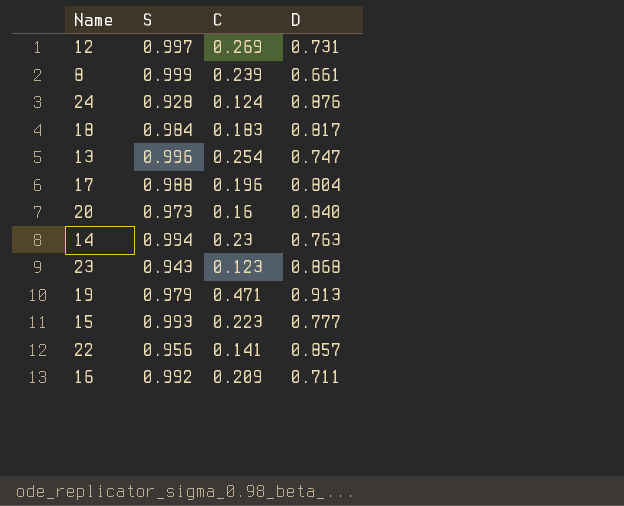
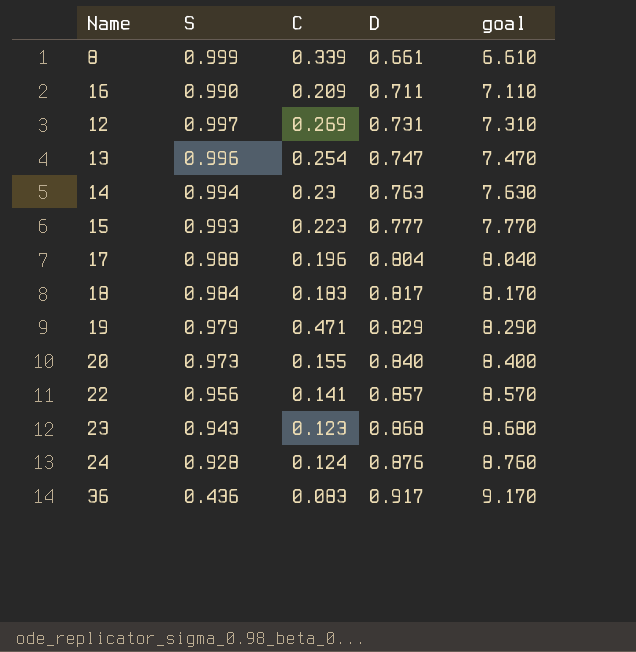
row order: none -> D ascending
column goal | formula: none -> [D] * 10
8 | C: 0.239 -> 0.339
16 | S: 0.992 -> 0.990
19 | D: 0.913 -> 0.829
20 | C: 0.16 -> 0.155
row 36: none -> 0.436 | 0.083 | 0.917 | 9.170

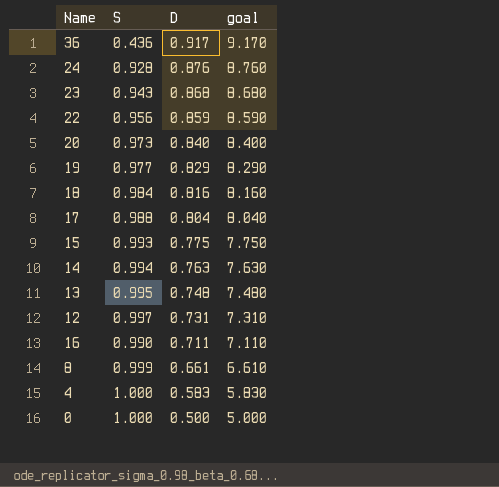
row order: D ascending -> D descending
column C | position: 3 -> none
22 | D: 0.857 -> 0.859
22 | goal: 8.570 -> 8.590
19 | S: 0.979 -> 0.977
18 | D: 0.817 -> 0.816
18 | goal: 8.170 -> 8.160
15 | D: 0.777 -> 0.775
15 | goal: 7.770 -> 7.750
13 | S: 0.996 -> 0.995
13 | D: 0.747 -> 0.748
13 | goal: 7.470 -> 7.480
row 4: none -> 1.000 | 0.583 | 5.830
row 0: none -> 1.000 | 0.500 | 5.000

